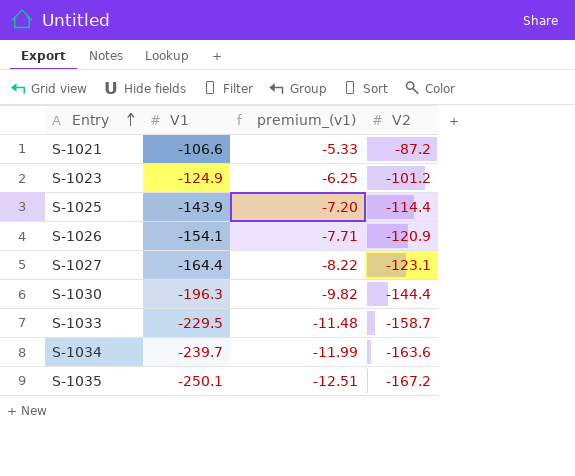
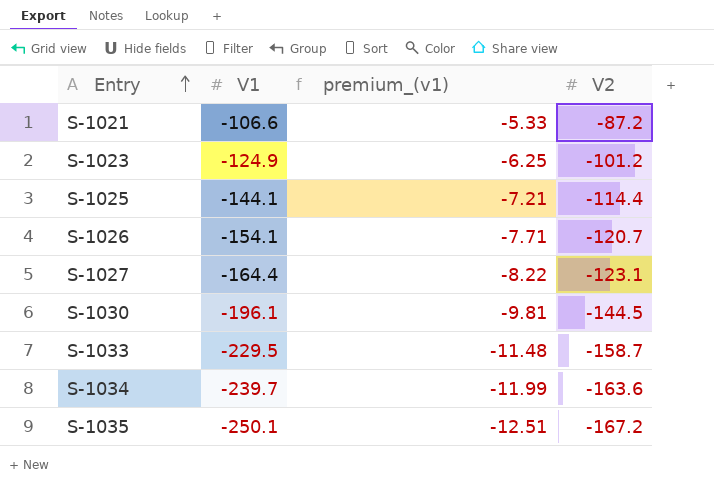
S-1025 | V1: -143.9 -> -144.1
S-1025 | premium_(v1): -7.20 -> -7.21
S-1026 | V2: -120.9 -> -120.7
S-1030 | V1: -196.3 -> -196.1
S-1030 | premium_(v1): -9.82 -> -9.81
S-1030 | V2: -144.4 -> -144.5

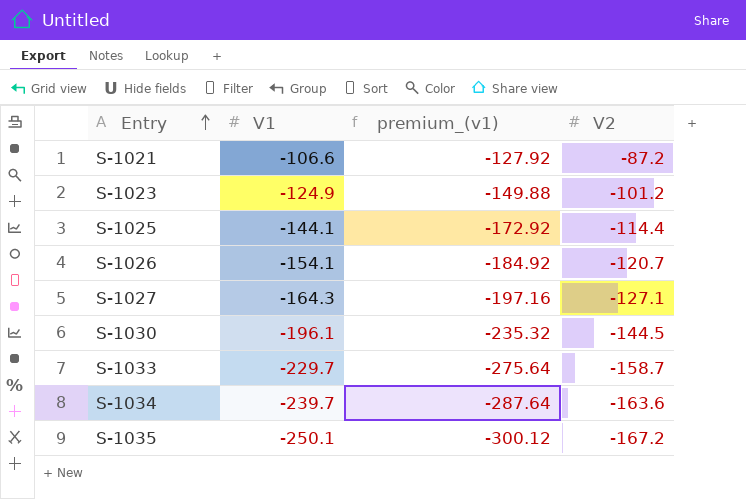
column premium_(v1) | formula: [V1] * 0.05 -> [V1] * 1.2
S-1027 | V1: -164.4 -> -164.3
S-1027 | V2: -123.1 -> -127.1
S-1033 | V1: -229.5 -> -229.7

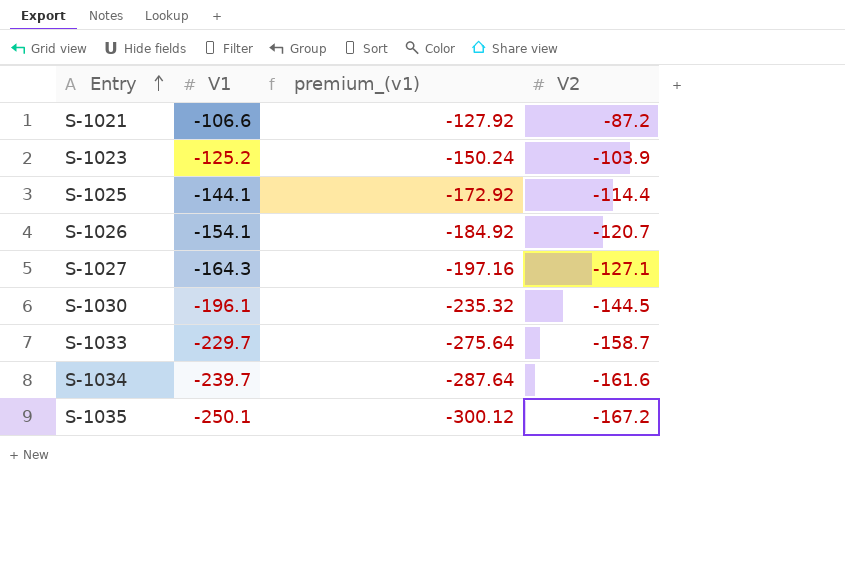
S-1023 | V1: -124.9 -> -125.2
S-1023 | premium_(v1): -149.88 -> -150.24
S-1023 | V2: -101.2 -> -103.9
S-1034 | V2: -163.6 -> -161.6

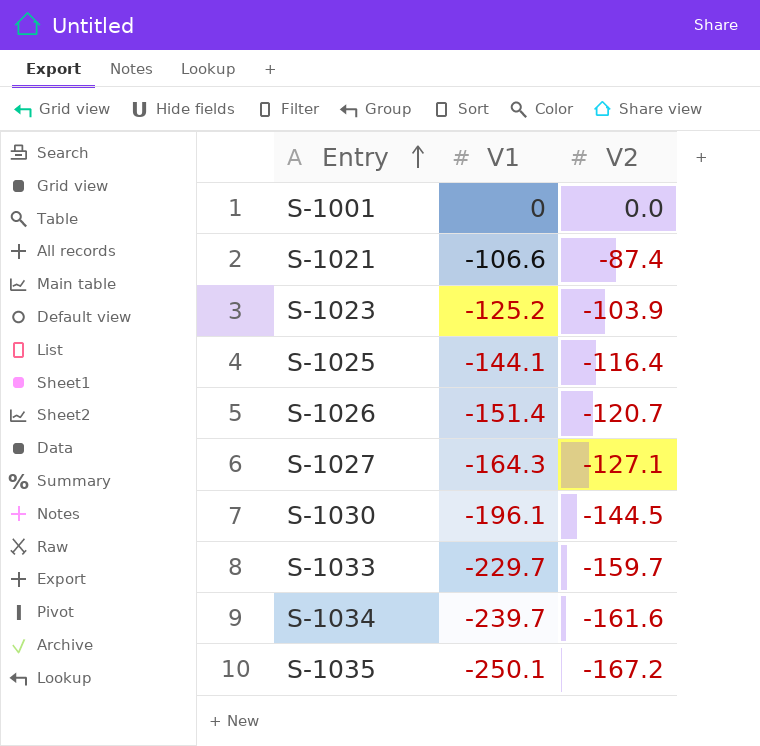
column premium_(v1) | formula: [V1] * 1.2 -> none
row S-1001: none -> 0 | 0.0
S-1021 | V2: -87.2 -> -87.4
S-1025 | V2: -114.4 -> -116.4
S-1026 | V1: -154.1 -> -151.4
S-1033 | V2: -158.7 -> -159.7

